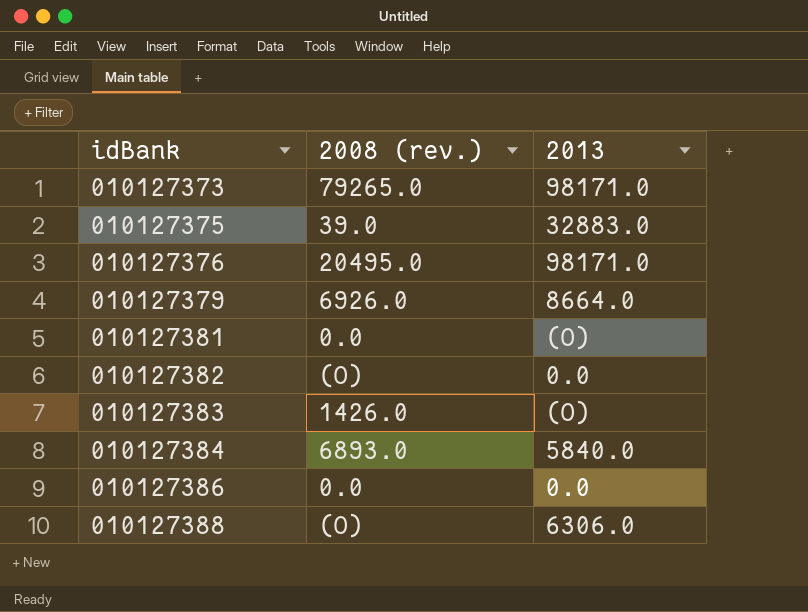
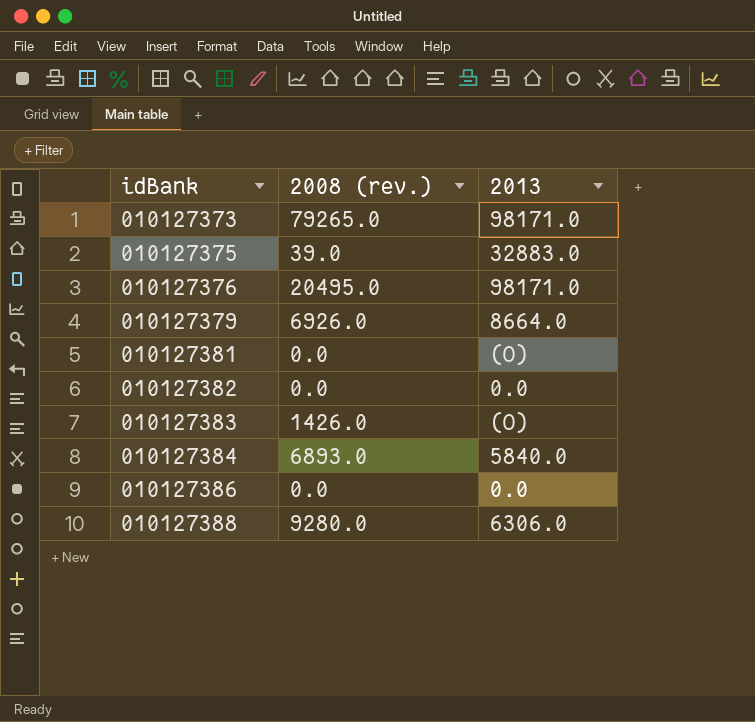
010127382 | 2008 (rev.): (O) -> 0.0
010127388 | 2008 (rev.): (O) -> 9280.0

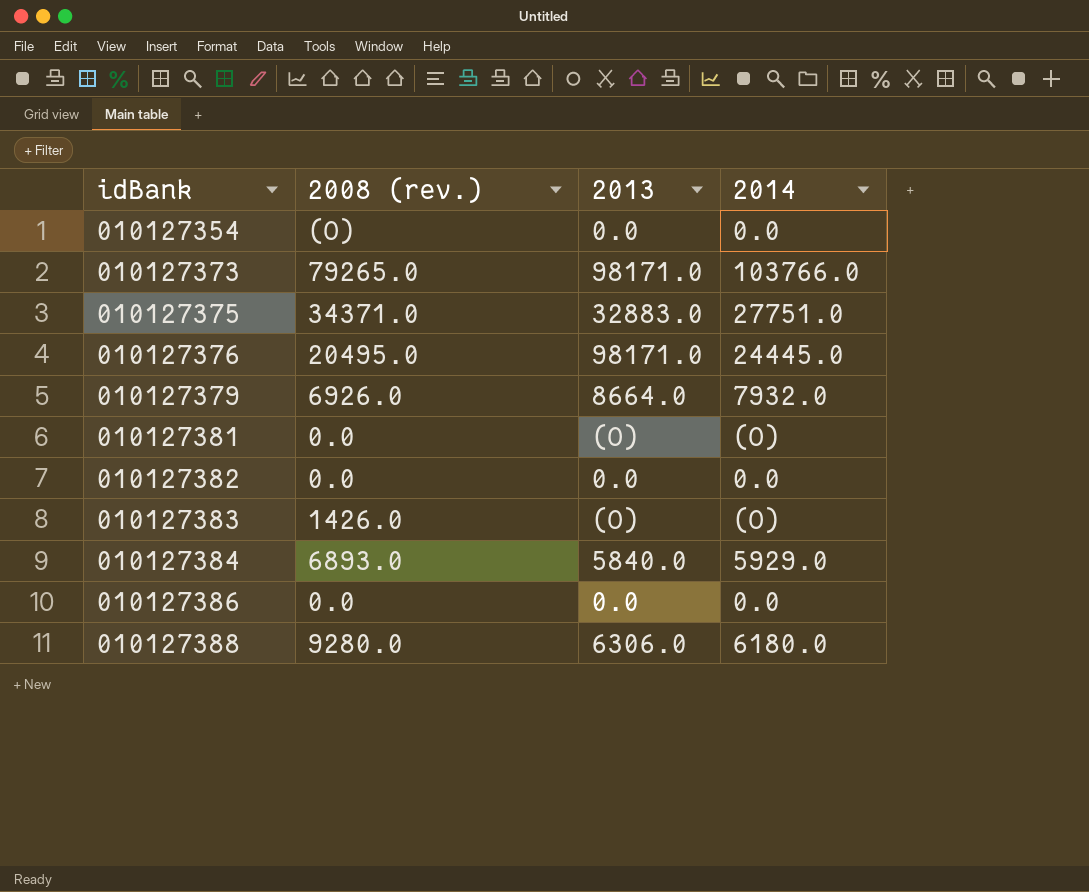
column 2014 | position: none -> 4
row 010127354: none -> (O) | 0.0 | 0.0
010127375 | 2008 (rev.): 39.0 -> 34371.0

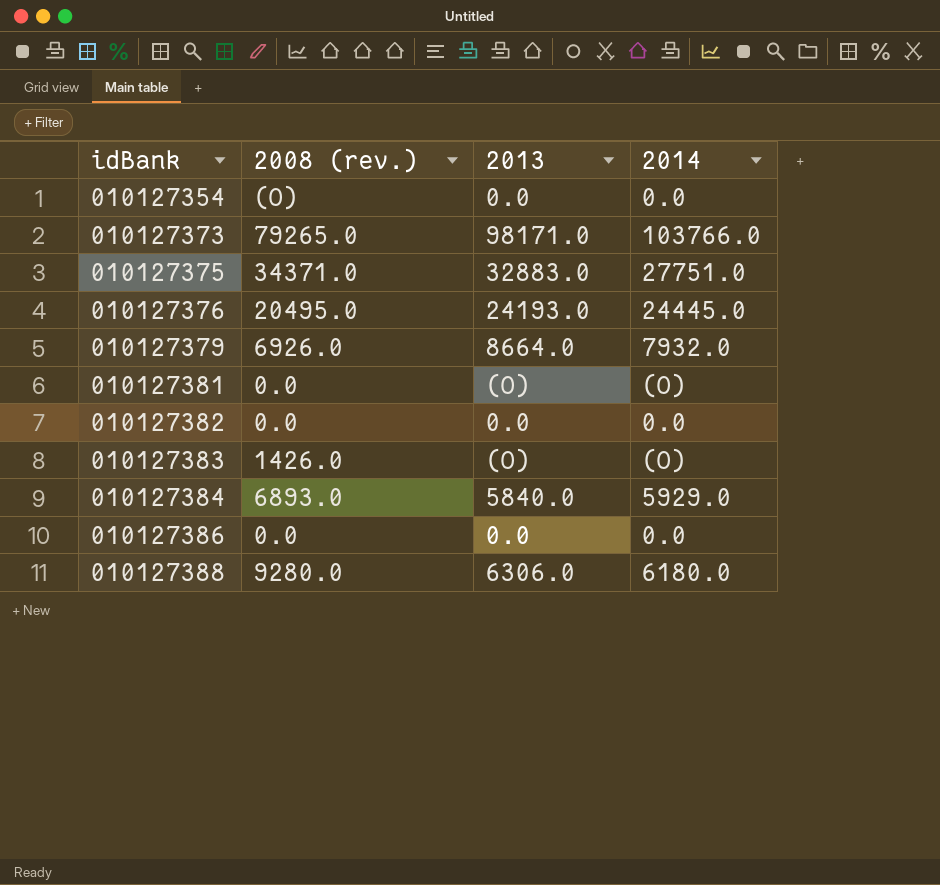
010127376 | 2013: 98171.0 -> 24193.0

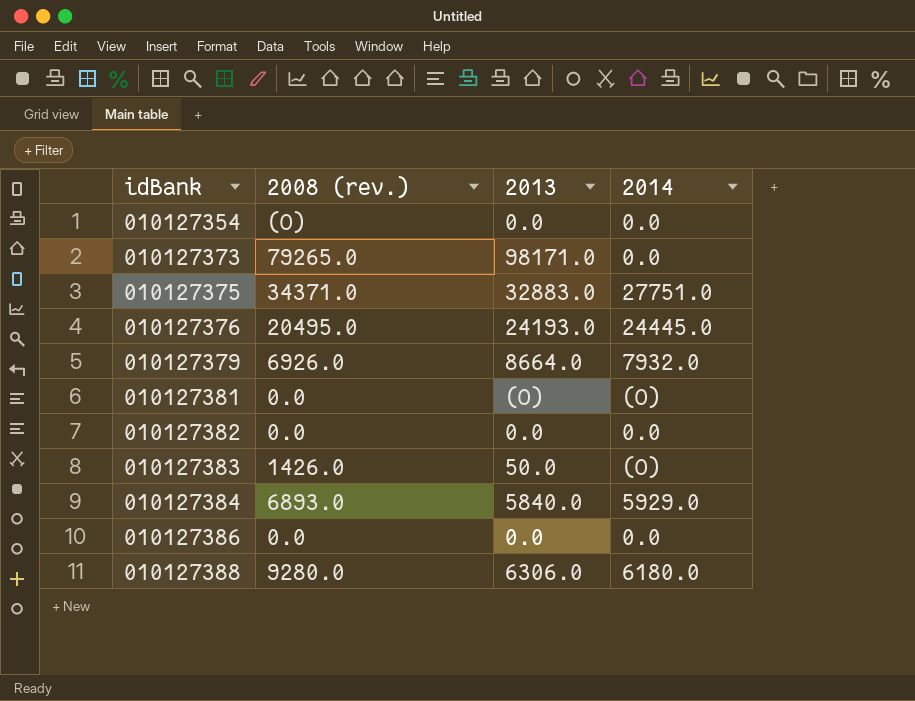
010127373 | 2014: 103766.0 -> 0.0
010127383 | 2013: (O) -> 50.0

